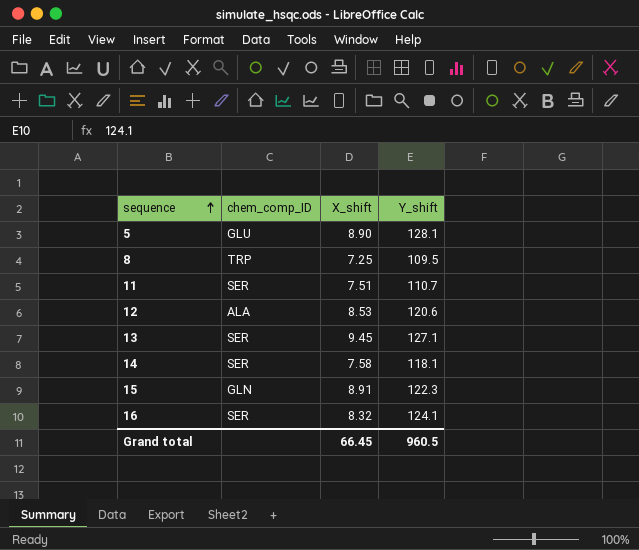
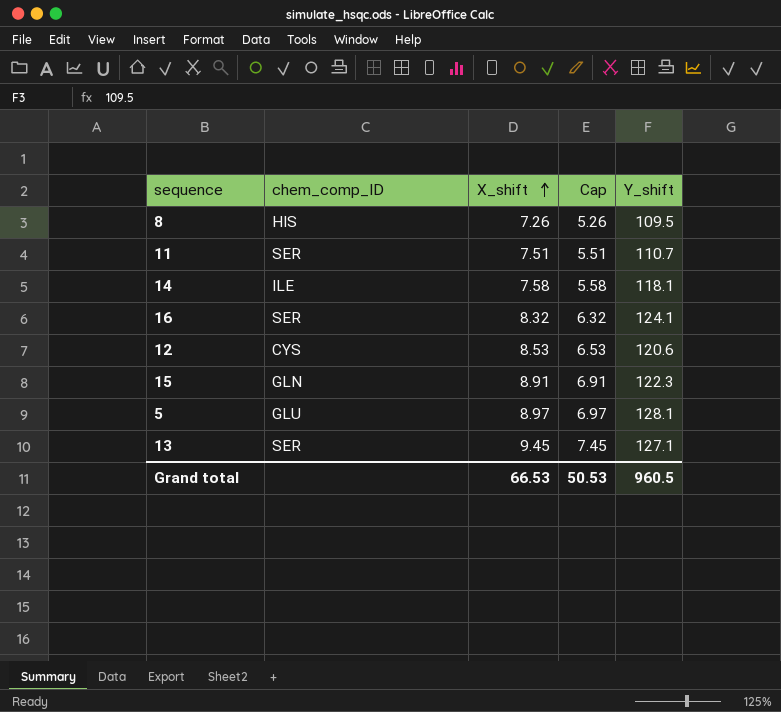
row order: sequence ascending -> X_shift ascending
column Cap | formula: none -> [X_shift] - 2
8 | chem_comp_ID: TRP -> HIS
8 | X_shift: 7.25 -> 7.26
14 | chem_comp_ID: SER -> ILE
12 | chem_comp_ID: ALA -> CYS
5 | X_shift: 8.90 -> 8.97
Grand total | X_shift: 66.45 -> 66.53

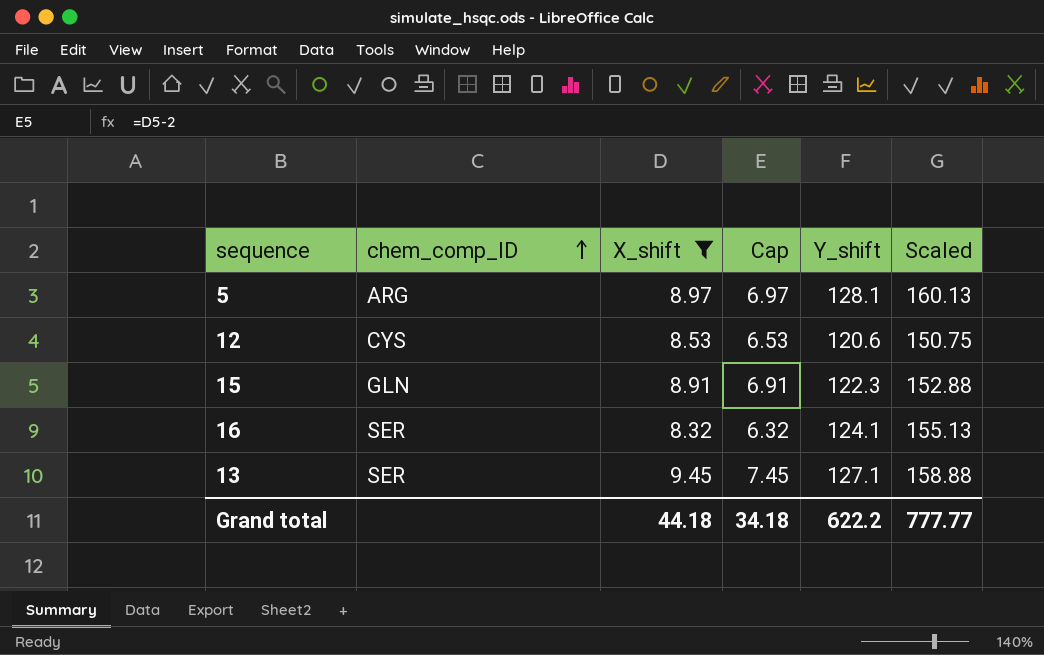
filter: none -> X_shift >= 8.32
row order: X_shift ascending -> chem_comp_ID ascending
column Scaled | formula: none -> [Y_shift] * 1.25
5 | chem_comp_ID: GLU -> ARG
Grand total | X_shift: 66.53 -> 44.18
Grand total | Cap: 50.53 -> 34.18
Grand total | Y_shift: 960.5 -> 622.2

